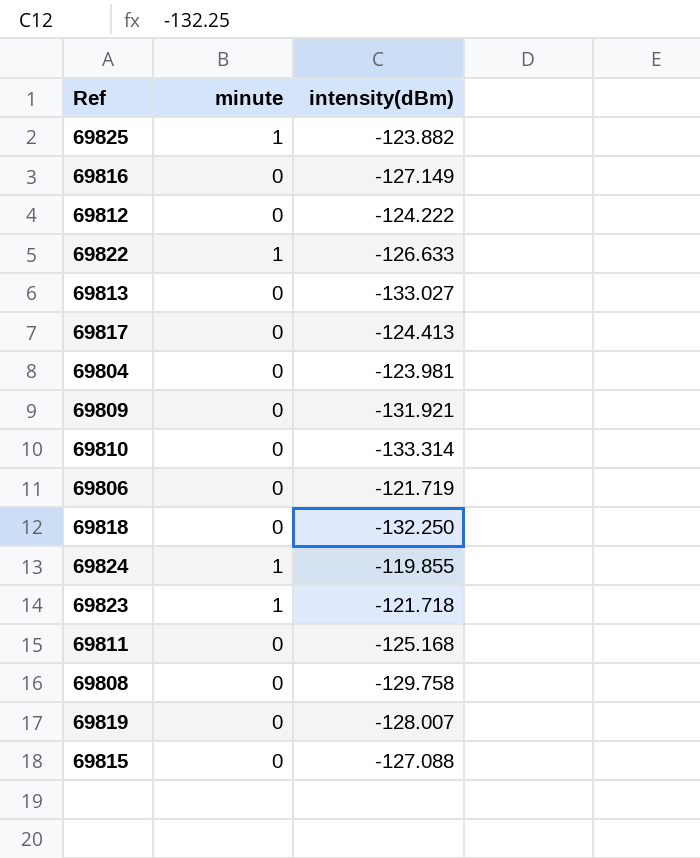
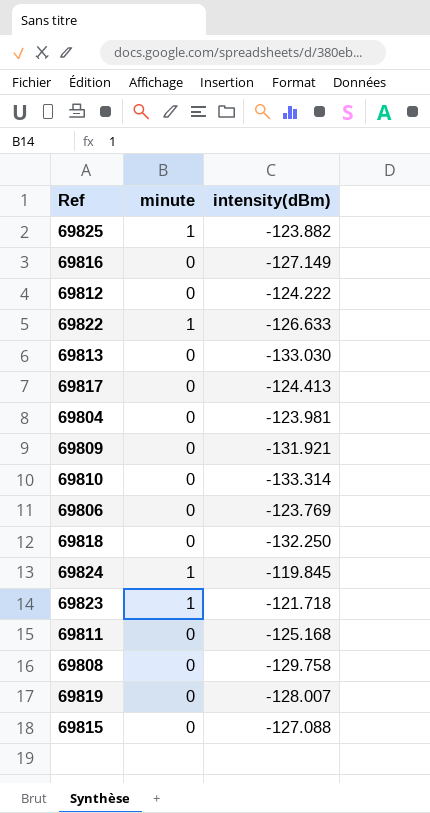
69813 | intensity(dBm): -133.027 -> -133.030
69806 | intensity(dBm): -121.719 -> -123.769
69824 | intensity(dBm): -119.855 -> -119.845

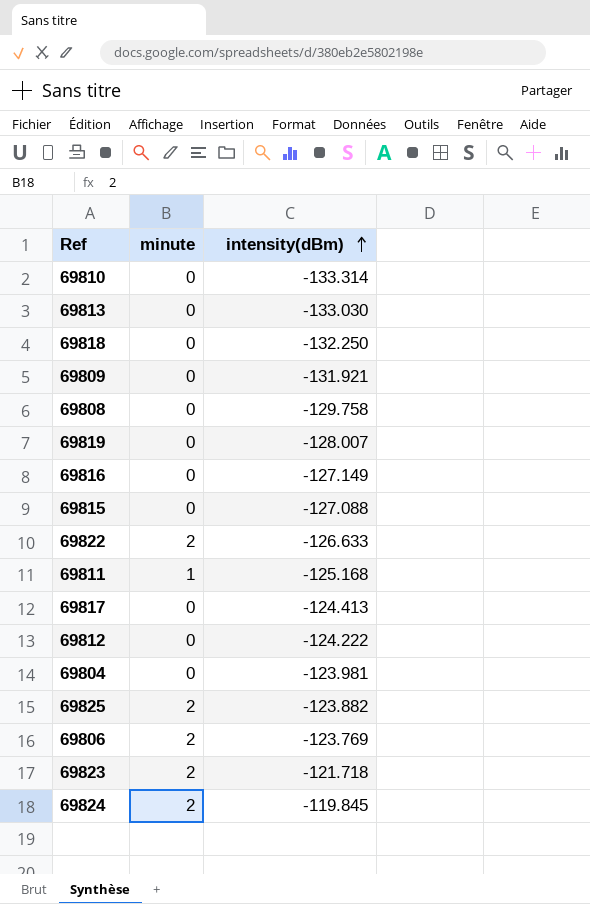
row order: none -> intensity(dBm) ascending
69822 | minute: 1 -> 2
69811 | minute: 0 -> 1
69825 | minute: 1 -> 2
69806 | minute: 0 -> 2
69823 | minute: 1 -> 2
69824 | minute: 1 -> 2

